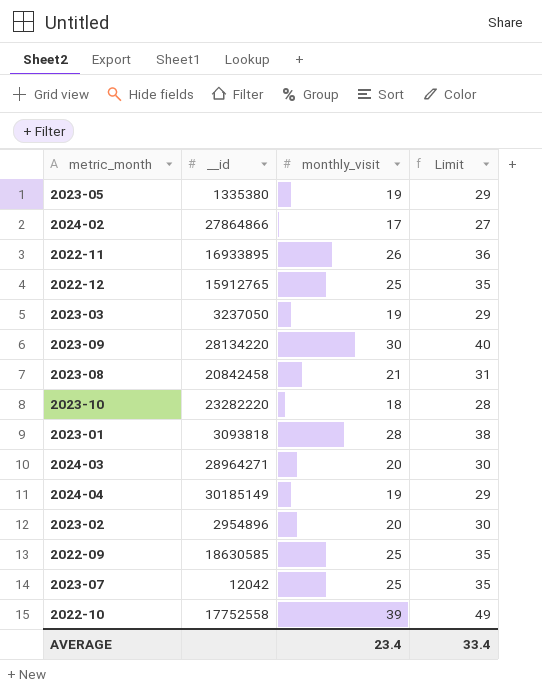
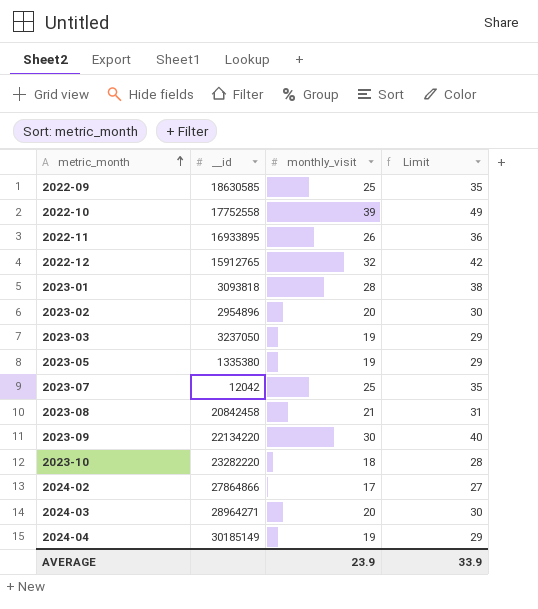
row order: none -> metric_month ascending
2022-12 | monthly_visit: 25 -> 32
2022-12 | Limit: 35 -> 42
2023-09 | __id: 28134220 -> 22134220
AVERAGE | monthly_visit: 23.4 -> 23.9
AVERAGE | Limit: 33.4 -> 33.9

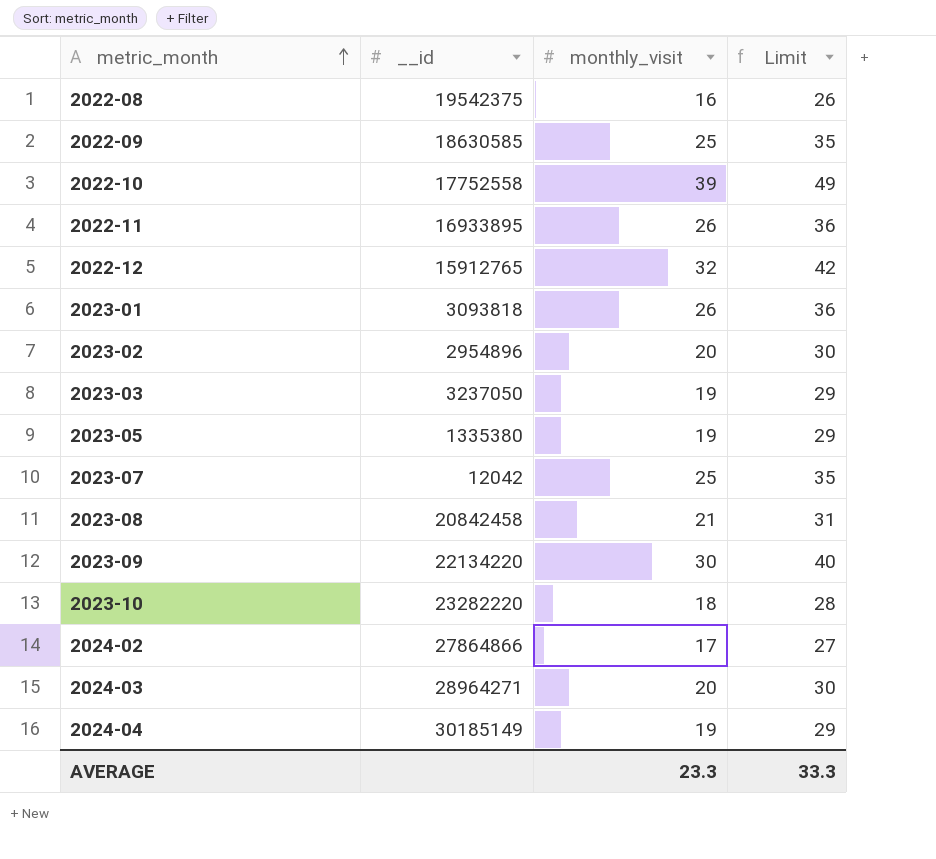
row 2022-08: none -> 19542375 | 16 | 26
2023-01 | monthly_visit: 28 -> 26
2023-01 | Limit: 38 -> 36
AVERAGE | monthly_visit: 23.9 -> 23.3
AVERAGE | Limit: 33.9 -> 33.3

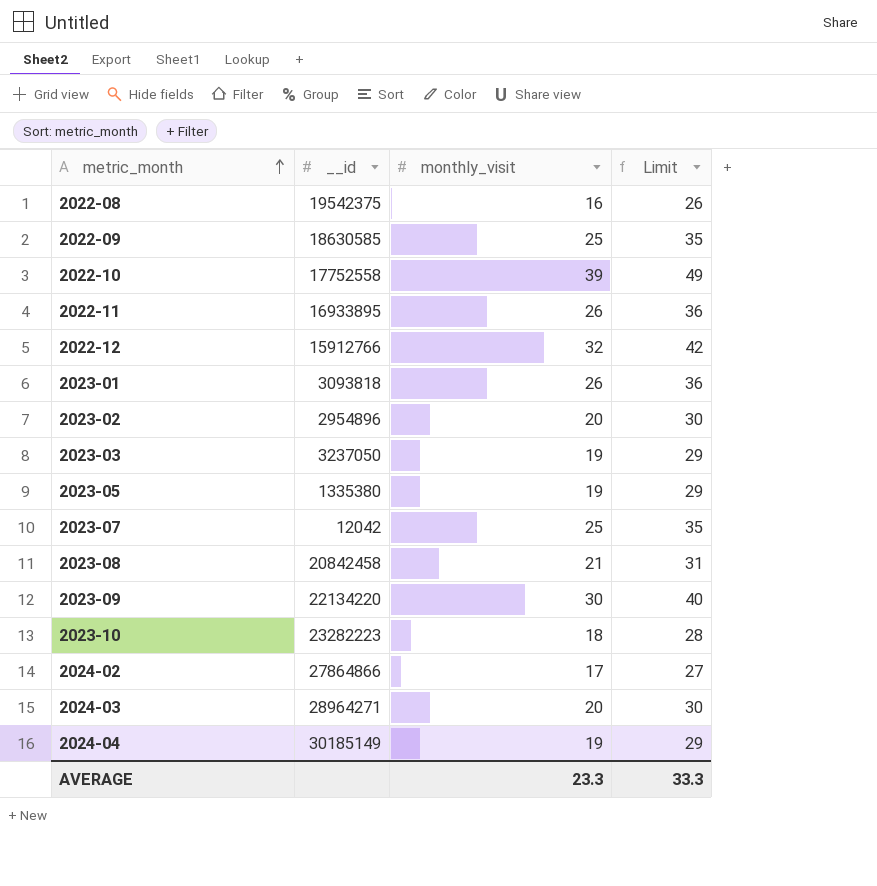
2022-12 | __id: 15912765 -> 15912766
2023-10 | __id: 23282220 -> 23282223

